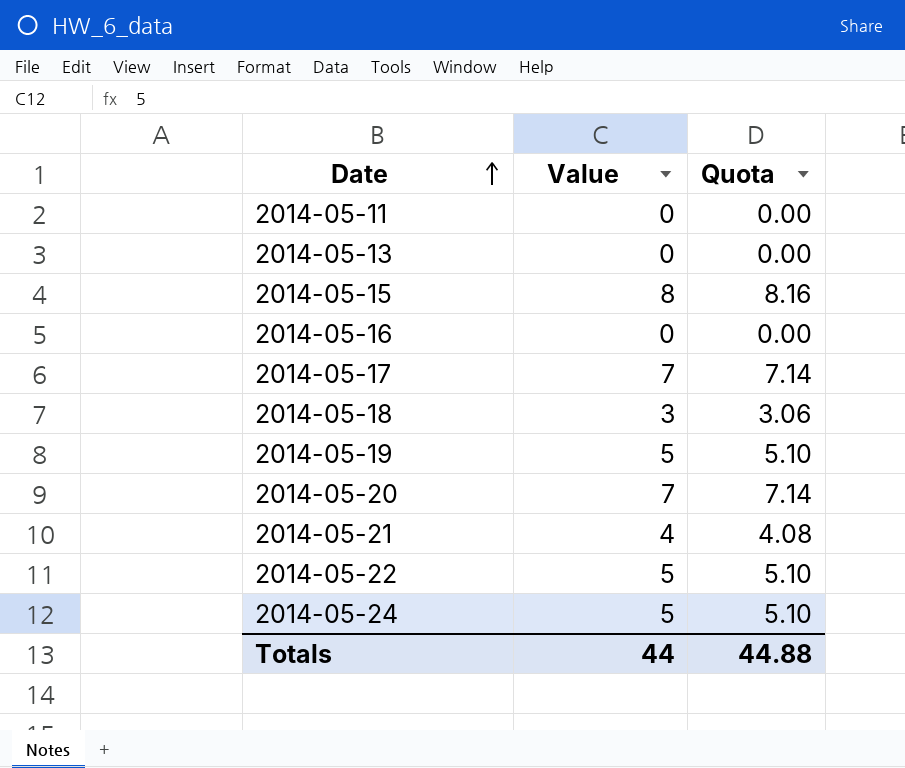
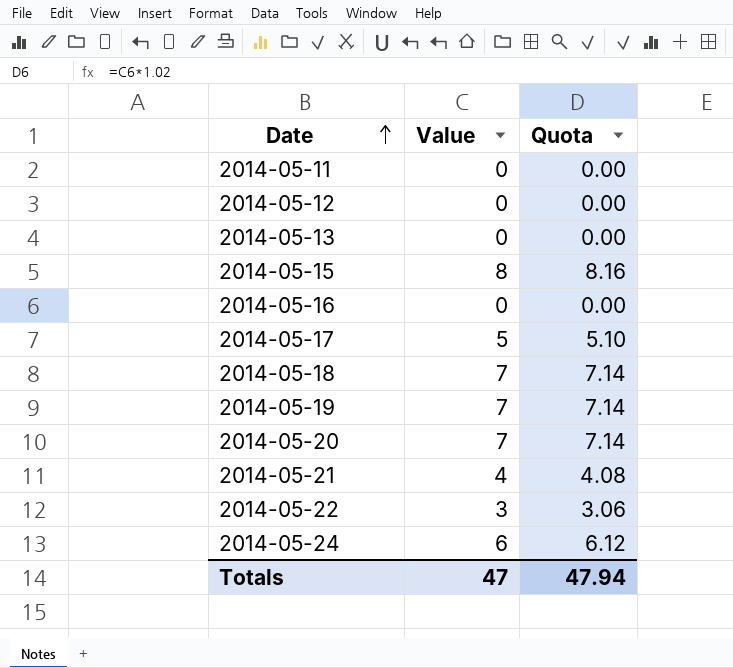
row 2014-05-12: none -> 0 | 0.00
2014-05-17 | Value: 7 -> 5
2014-05-17 | Quota: 7.14 -> 5.10
2014-05-18 | Value: 3 -> 7
2014-05-18 | Quota: 3.06 -> 7.14
2014-05-19 | Value: 5 -> 7
2014-05-19 | Quota: 5.10 -> 7.14
2014-05-22 | Value: 5 -> 3
2014-05-22 | Quota: 5.10 -> 3.06
2014-05-24 | Value: 5 -> 6
2014-05-24 | Quota: 5.10 -> 6.12
Totals | Value: 44 -> 47
Totals | Quota: 44.88 -> 47.94

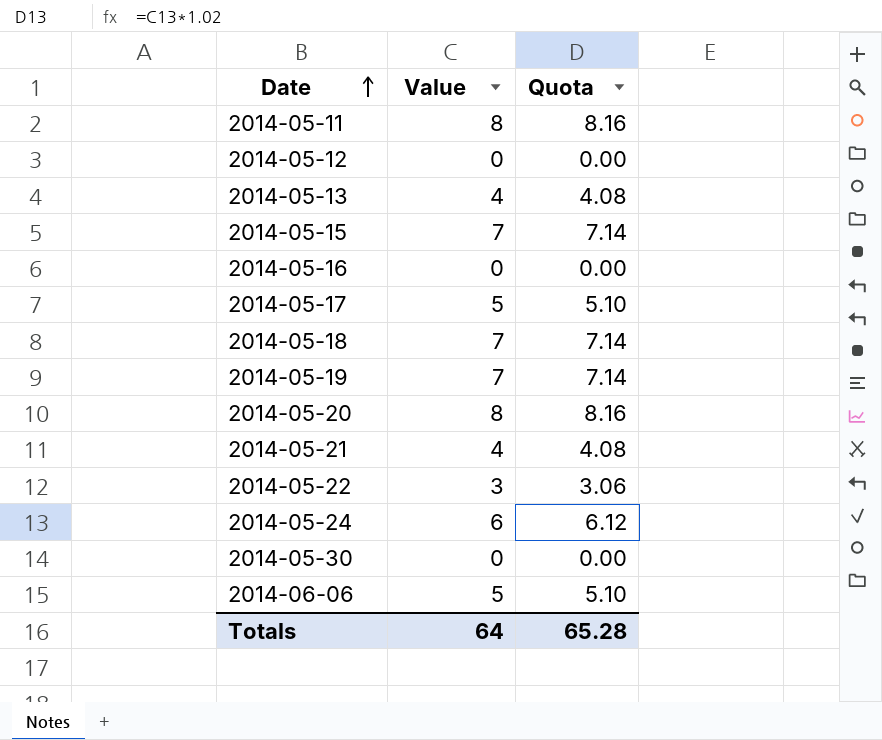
2014-05-11 | Value: 0 -> 8
2014-05-11 | Quota: 0.00 -> 8.16
2014-05-13 | Value: 0 -> 4
2014-05-13 | Quota: 0.00 -> 4.08
2014-05-15 | Value: 8 -> 7
2014-05-15 | Quota: 8.16 -> 7.14
2014-05-20 | Value: 7 -> 8
2014-05-20 | Quota: 7.14 -> 8.16
row 2014-05-30: none -> 0 | 0.00
row 2014-06-06: none -> 5 | 5.10
Totals | Value: 47 -> 64
Totals | Quota: 47.94 -> 65.28

